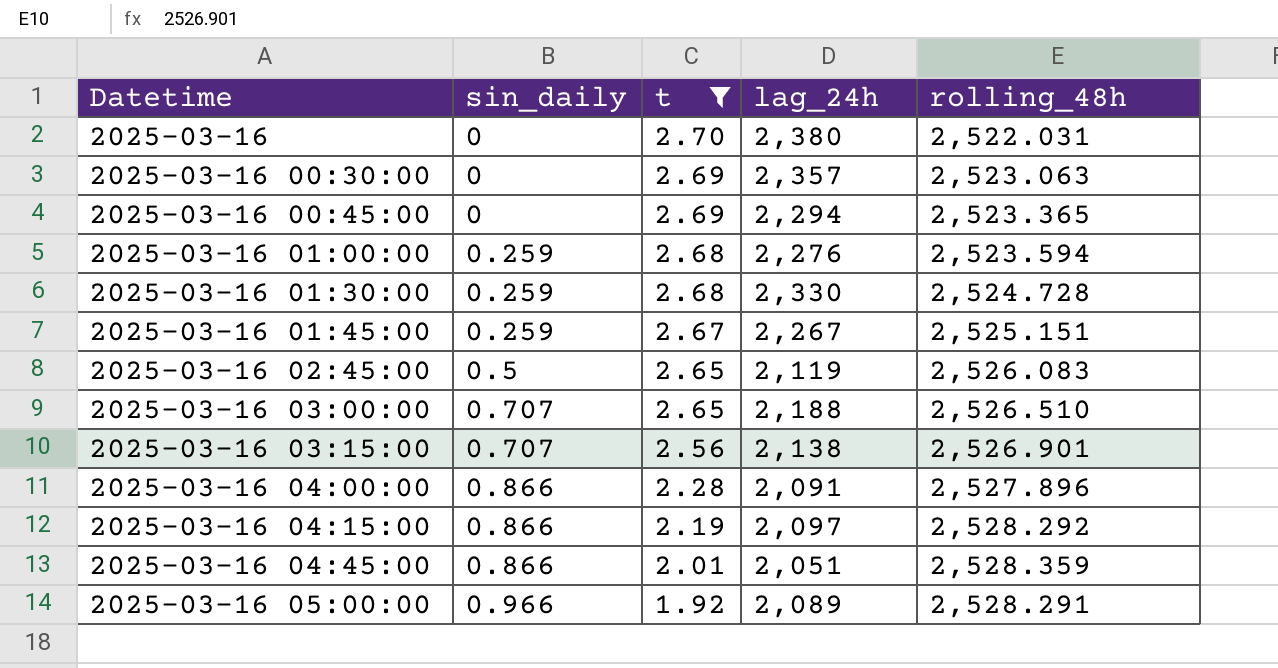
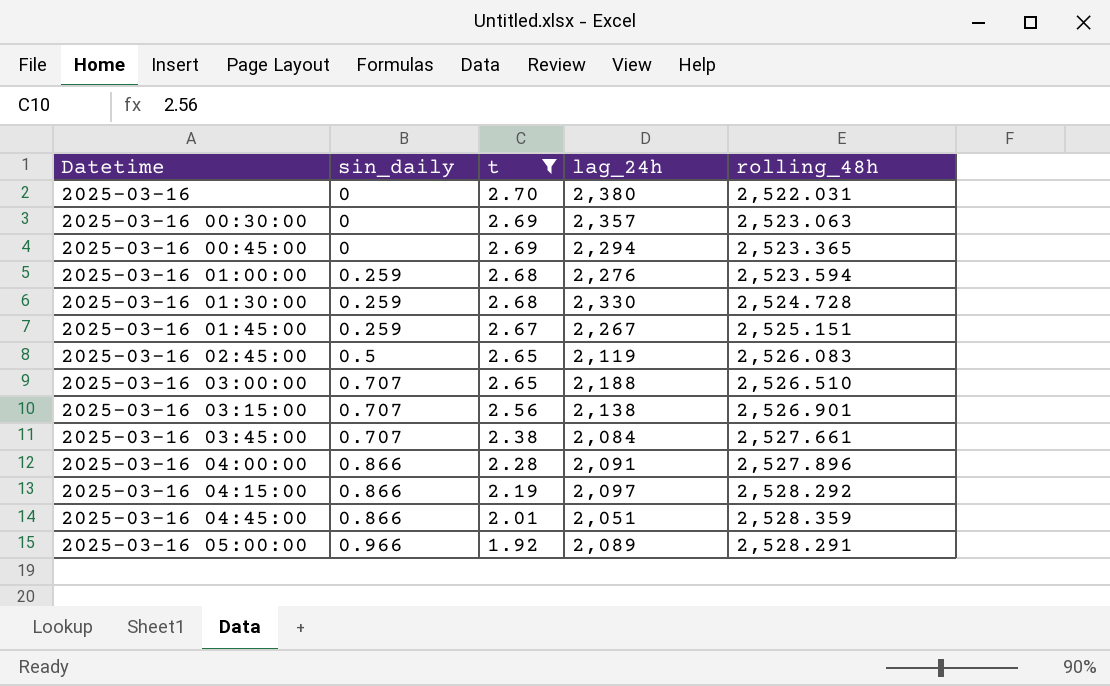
row 2025-03-16 03:45:00: none -> 0.707 | 2.38 | 2,084 | 2,527.661

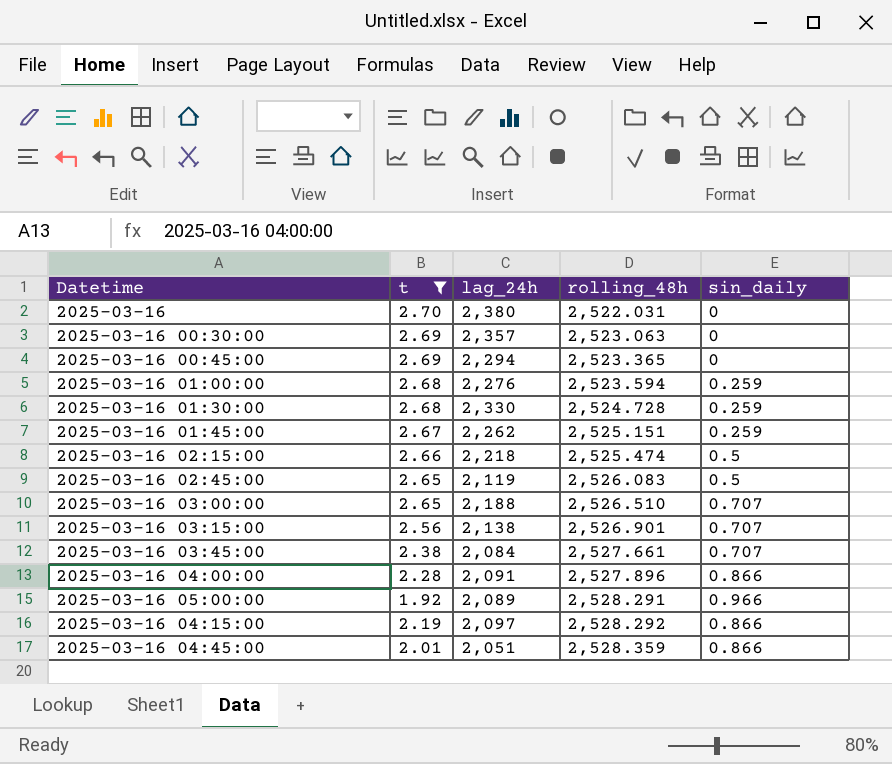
row order: Datetime ascending -> rolling_48h ascending
column sin_daily | position: 2 -> 5
2025-03-16 01:45:00 | lag_24h: 2,267 -> 2,262
row 2025-03-16 02:15:00: none -> 2.66 | 2,218 | 2,525.474 | 0.5

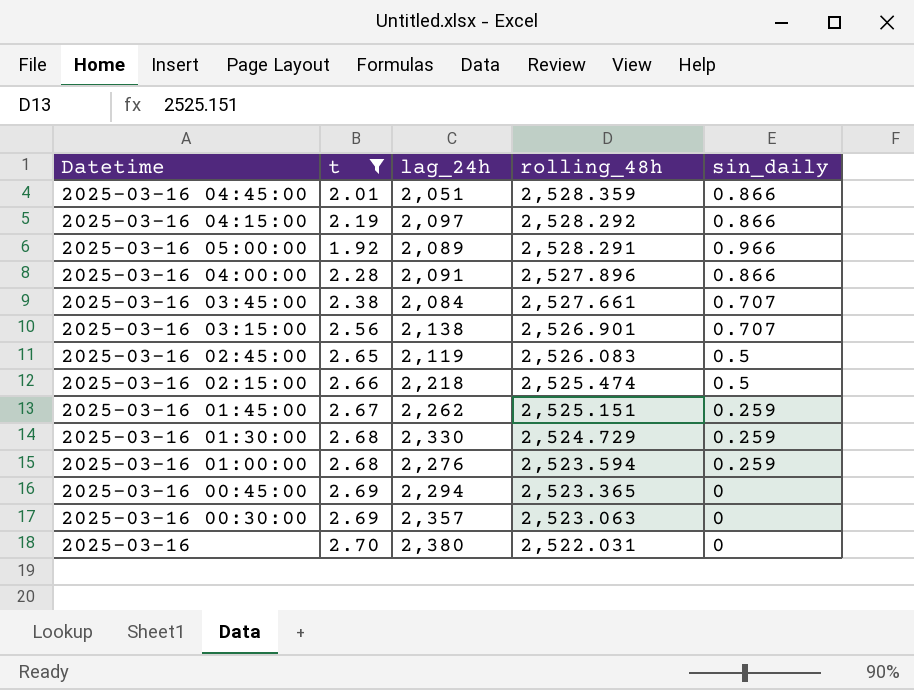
row order: rolling_48h ascending -> rolling_48h descending
row 2025-03-16 03:00:00: 2.65 | 2,188 | 2,526.510 | 0.707 -> none
2025-03-16 01:30:00 | rolling_48h: 2,524.728 -> 2,524.729

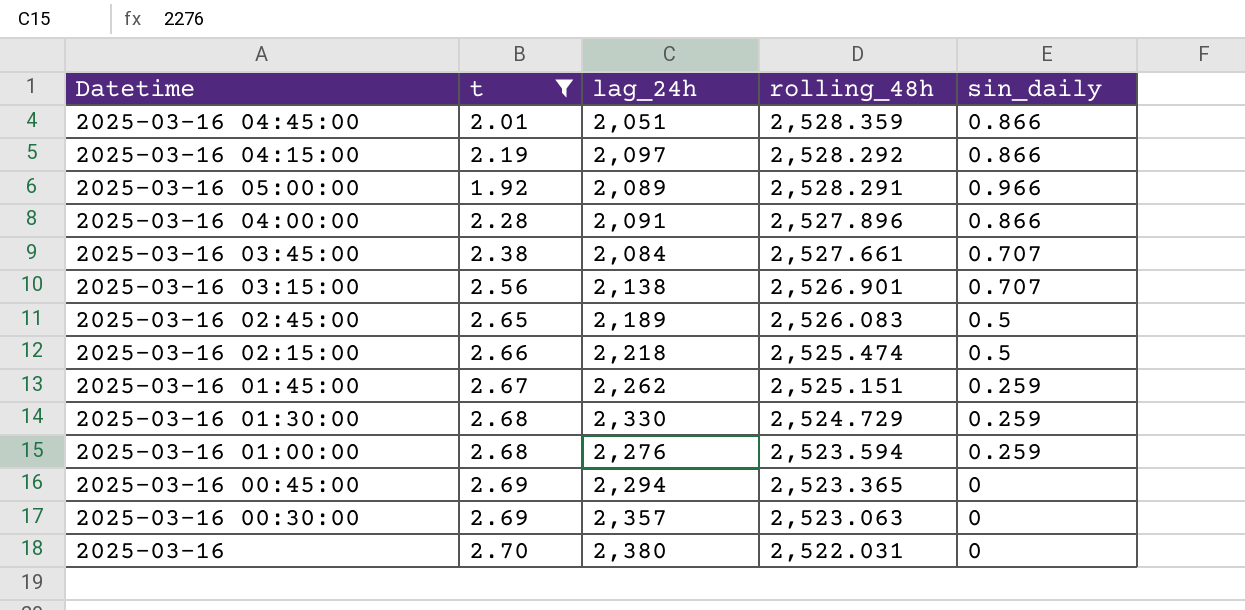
2025-03-16 02:45:00 | lag_24h: 2,119 -> 2,189

